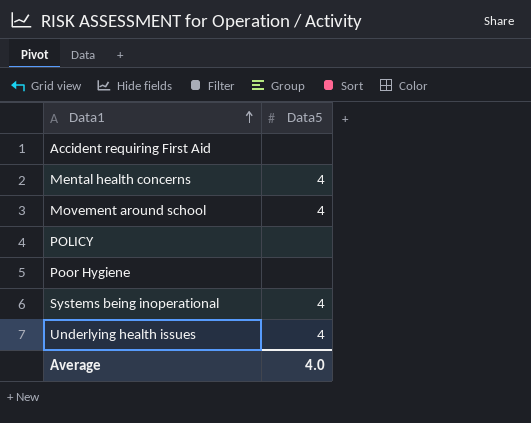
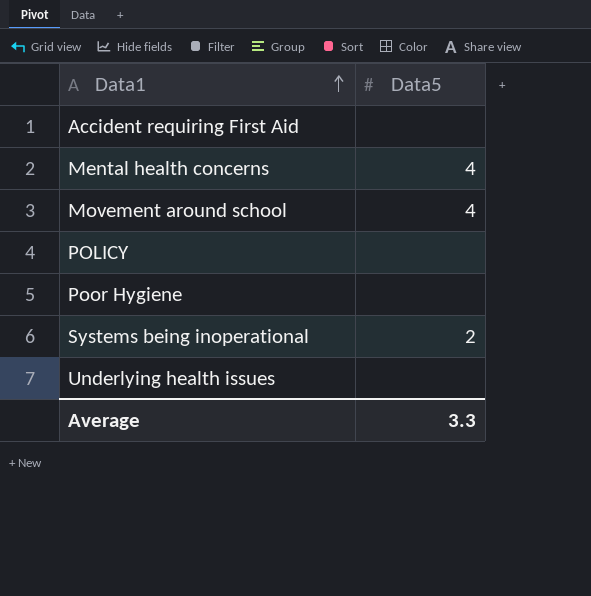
Systems being inoperational | Data5: 4 -> 2
Underlying health issues | Data5: 4 -> none
Average | Data5: 4.0 -> 3.3

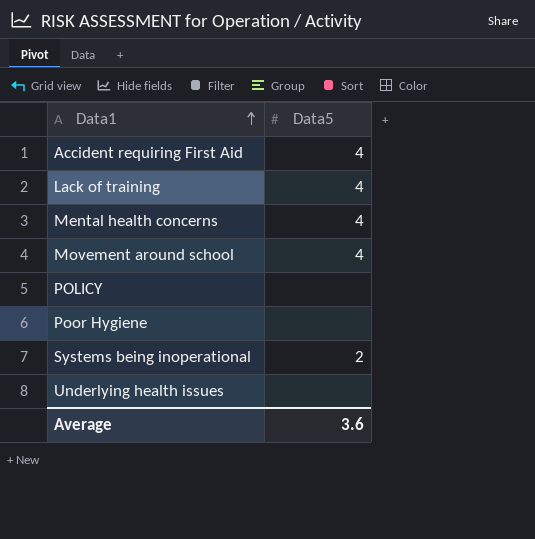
Accident requiring First Aid | Data5: none -> 4
row Lack of training: none -> 4
Average | Data5: 3.3 -> 3.6

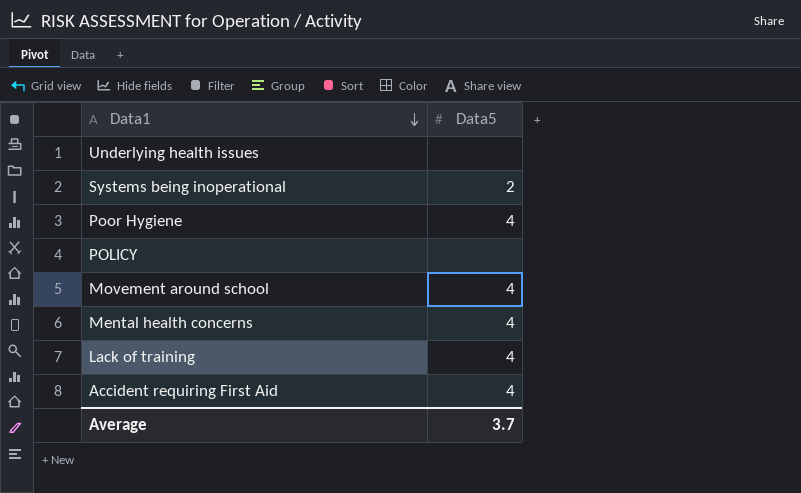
row order: Data1 ascending -> Data1 descending
Poor Hygiene | Data5: none -> 4
Average | Data5: 3.6 -> 3.7

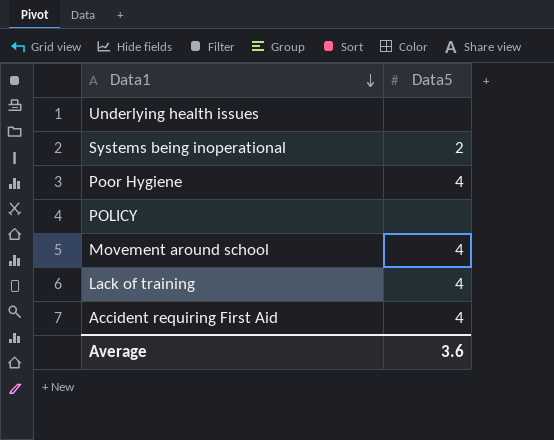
row Mental health concerns: 4 -> none
Average | Data5: 3.7 -> 3.6

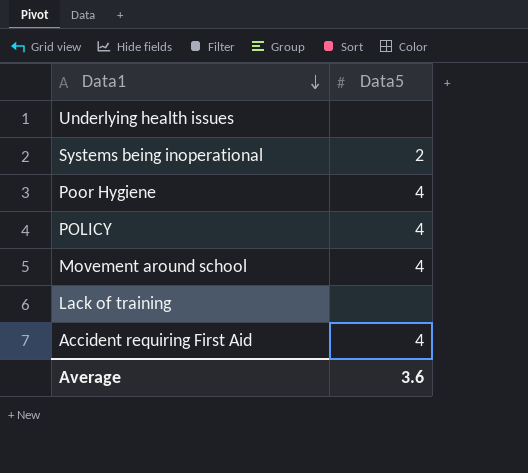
POLICY | Data5: none -> 4
Lack of training | Data5: 4 -> none

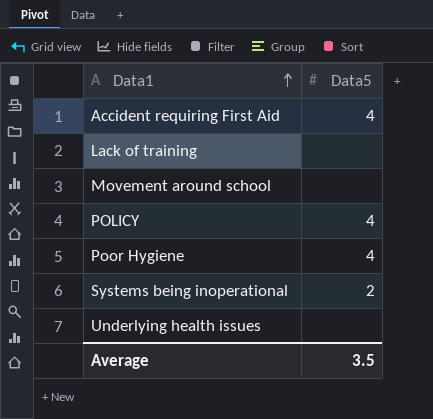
row order: Data1 descending -> Data1 ascending
Movement around school | Data5: 4 -> none
Average | Data5: 3.6 -> 3.5

